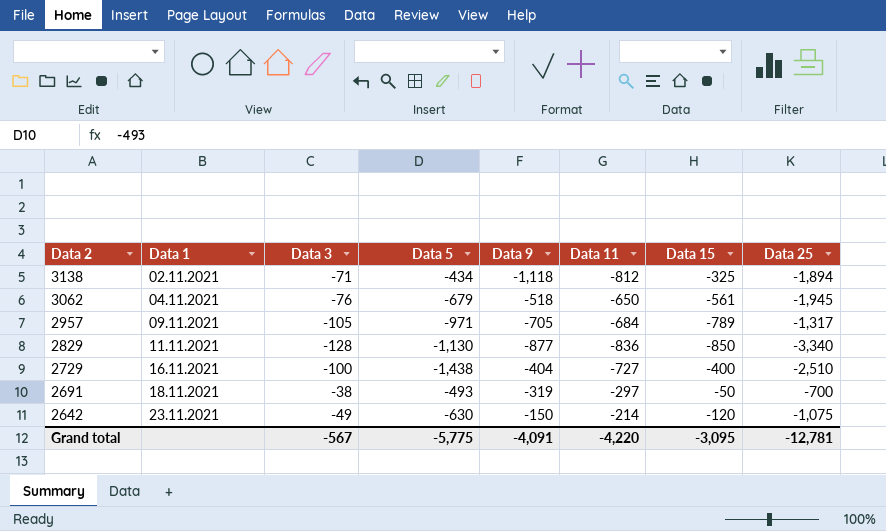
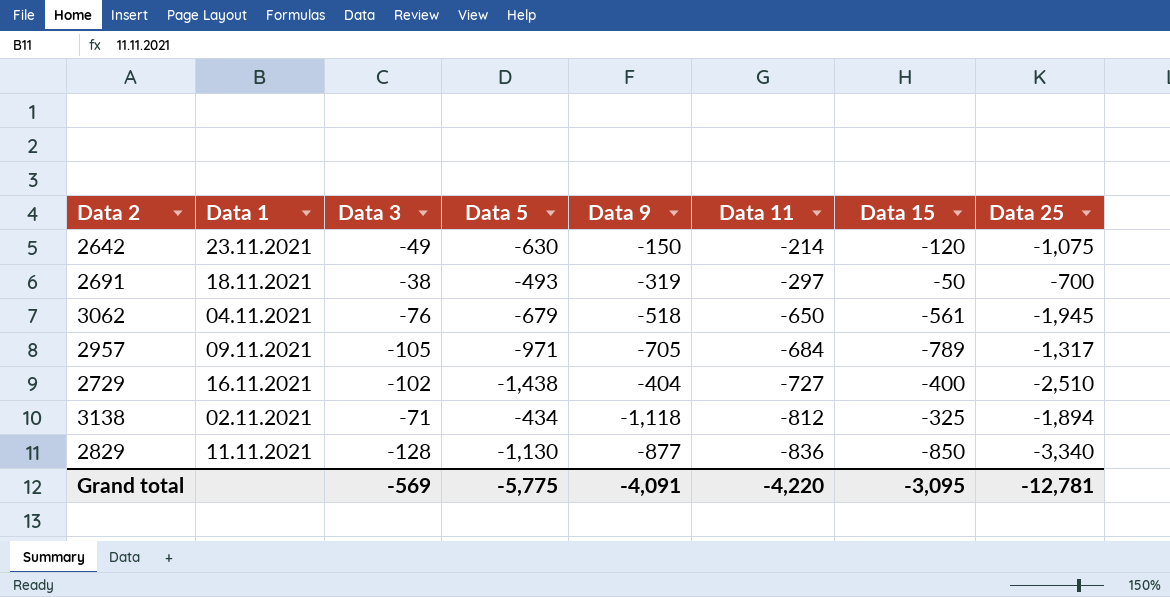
row order: Data 2 descending -> Data 11 descending
2729 | Data 3: -100 -> -102
Grand total | Data 3: -567 -> -569

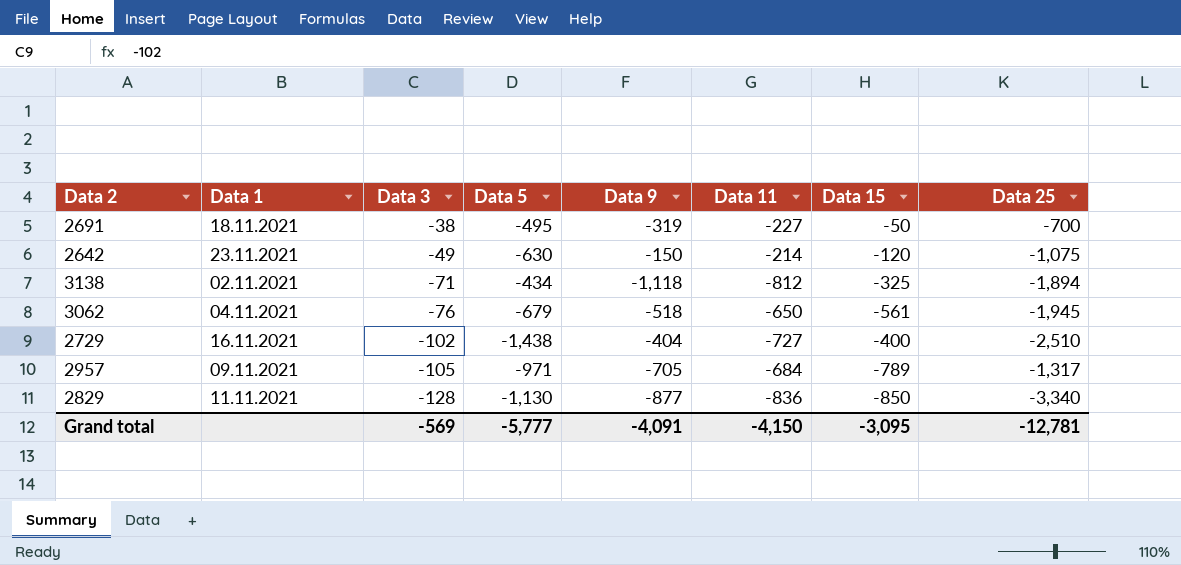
row order: Data 11 descending -> Data 3 descending
2691 | Data 5: -493 -> -495
2691 | Data 11: -297 -> -227
Grand total | Data 5: -5,775 -> -5,777
Grand total | Data 11: -4,220 -> -4,150

